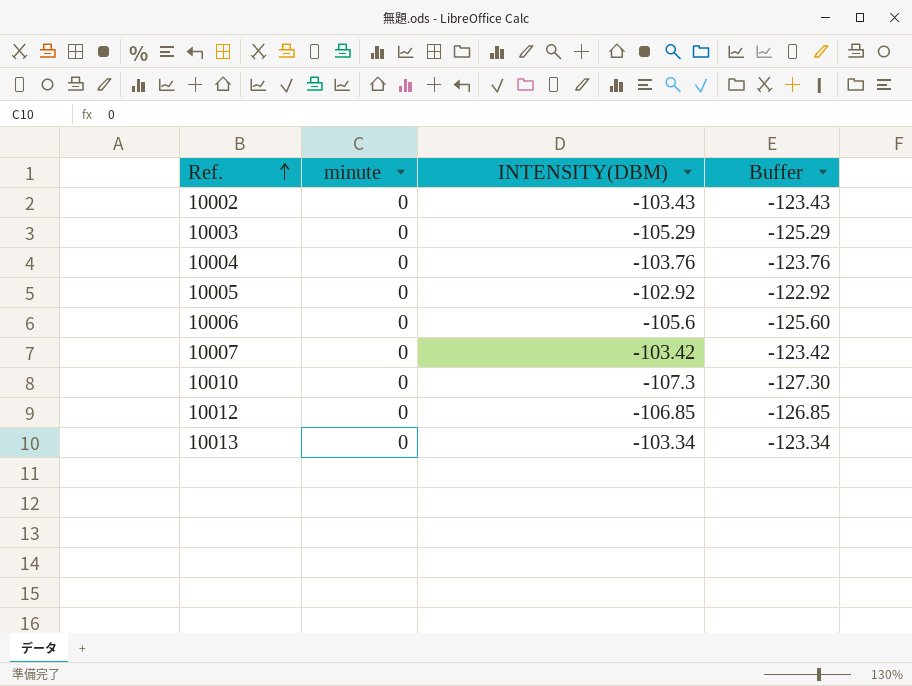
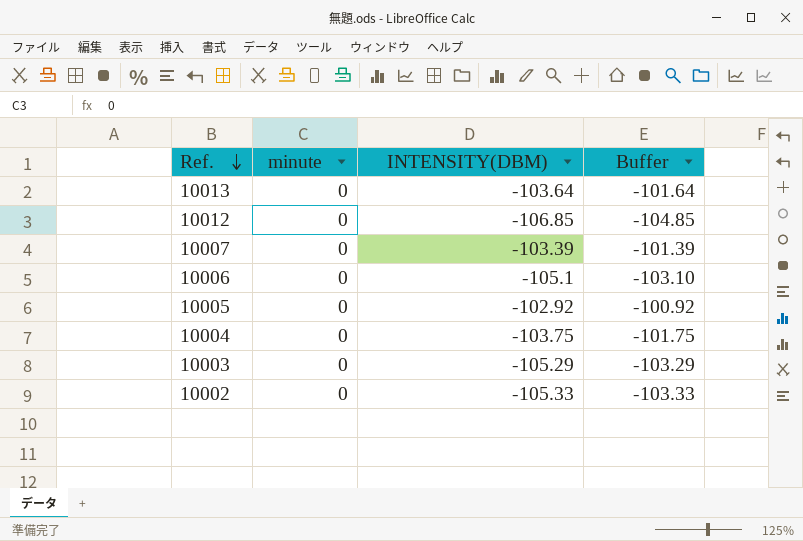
row order: Ref. ascending -> Ref. descending
column Buffer | formula: [INTENSITY(DBM)] - 20 -> [INTENSITY(DBM)] + 2
row 10010: 0 | -107.3 | -127.30 -> none
10013 | INTENSITY(DBM): -103.34 -> -103.64
10007 | INTENSITY(DBM): -103.42 -> -103.39
10006 | INTENSITY(DBM): -105.6 -> -105.1
10004 | INTENSITY(DBM): -103.76 -> -103.75
10002 | INTENSITY(DBM): -103.43 -> -105.33

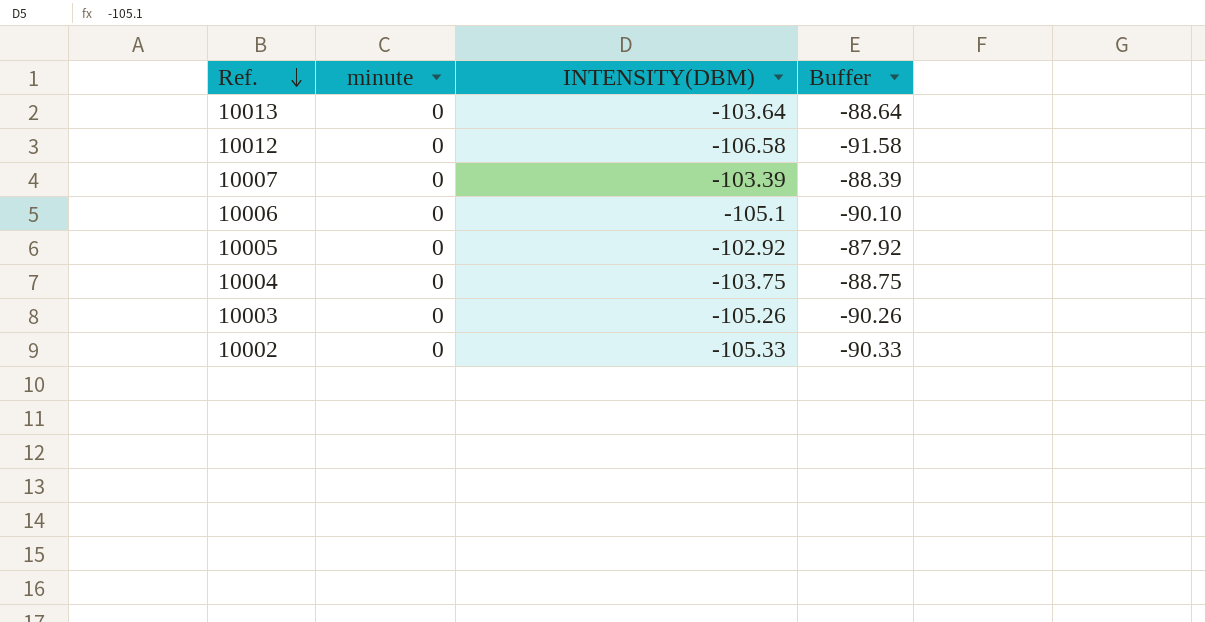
column Buffer | formula: [INTENSITY(DBM)] + 2 -> [INTENSITY(DBM)] + 15
10012 | INTENSITY(DBM): -106.85 -> -106.58
10003 | INTENSITY(DBM): -105.29 -> -105.26

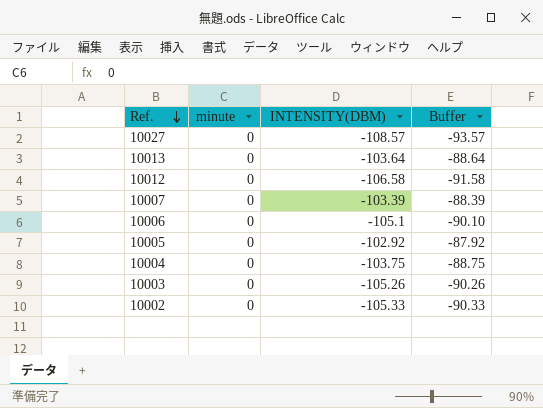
row 10027: none -> 0 | -108.57 | -93.57

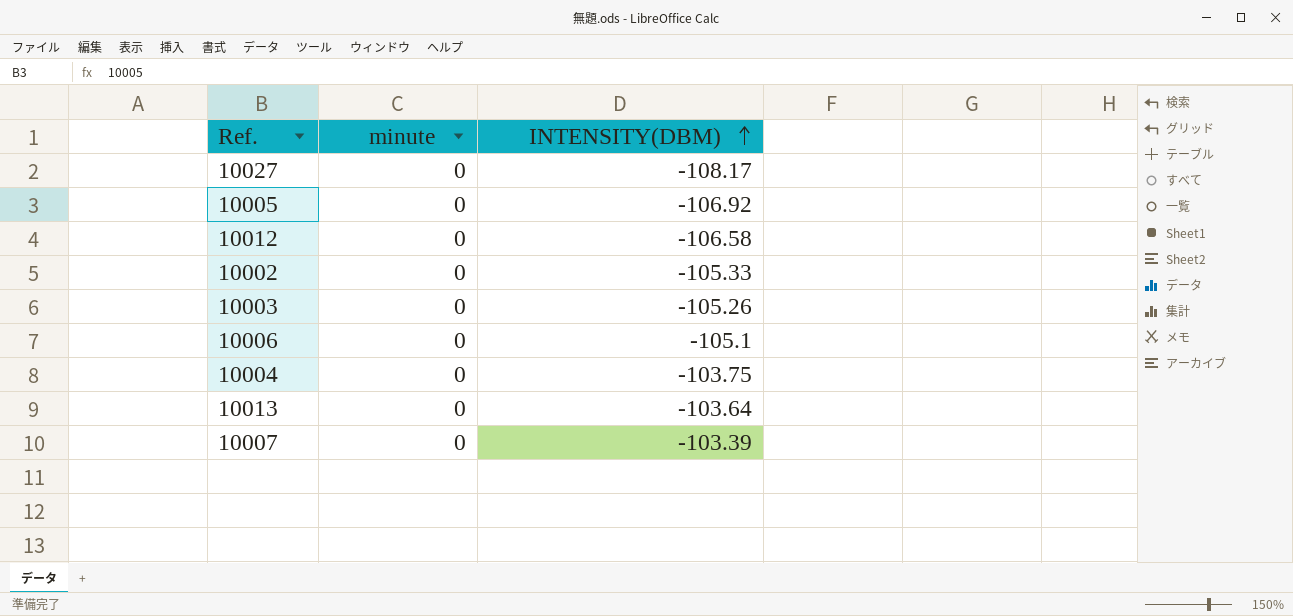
row order: Ref. descending -> INTENSITY(DBM) ascending
column Buffer | formula: [INTENSITY(DBM)] + 15 -> none
10027 | INTENSITY(DBM): -108.57 -> -108.17
10005 | INTENSITY(DBM): -102.92 -> -106.92

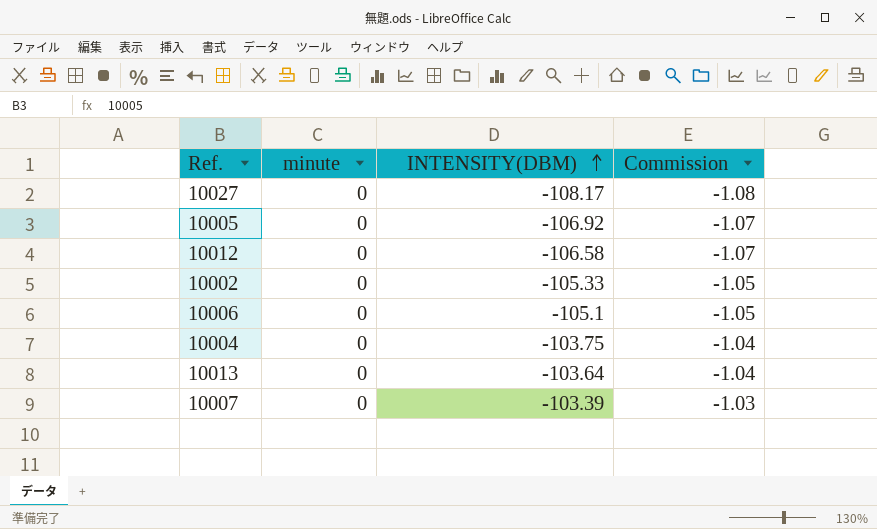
column Commission | formula: none -> [INTENSITY(DBM)] * 0.01
row 10003: 0 | -105.26 -> none

